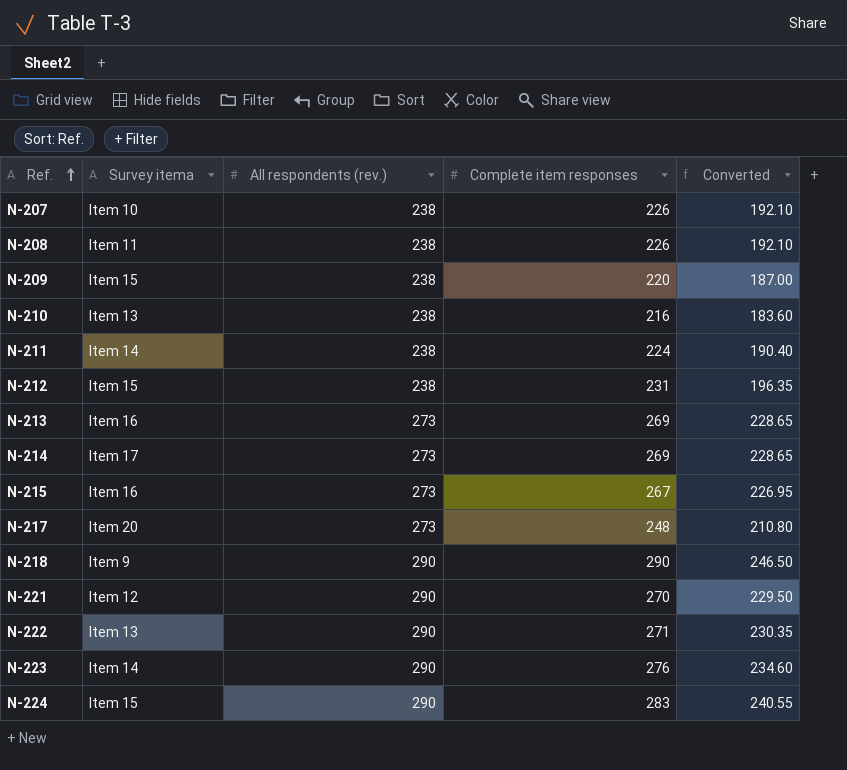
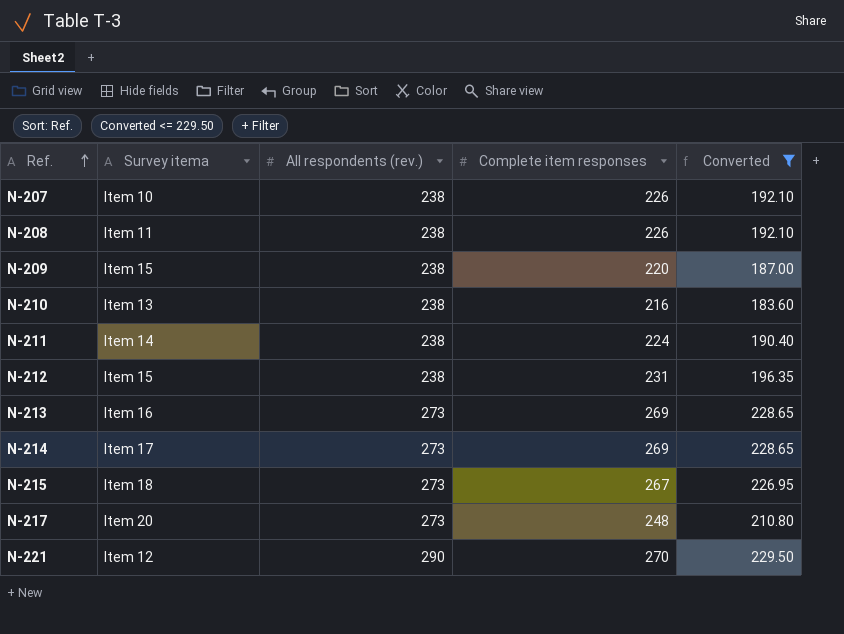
filter: none -> Converted <= 229.50
N-215 | Survey itema: Item 16 -> Item 18

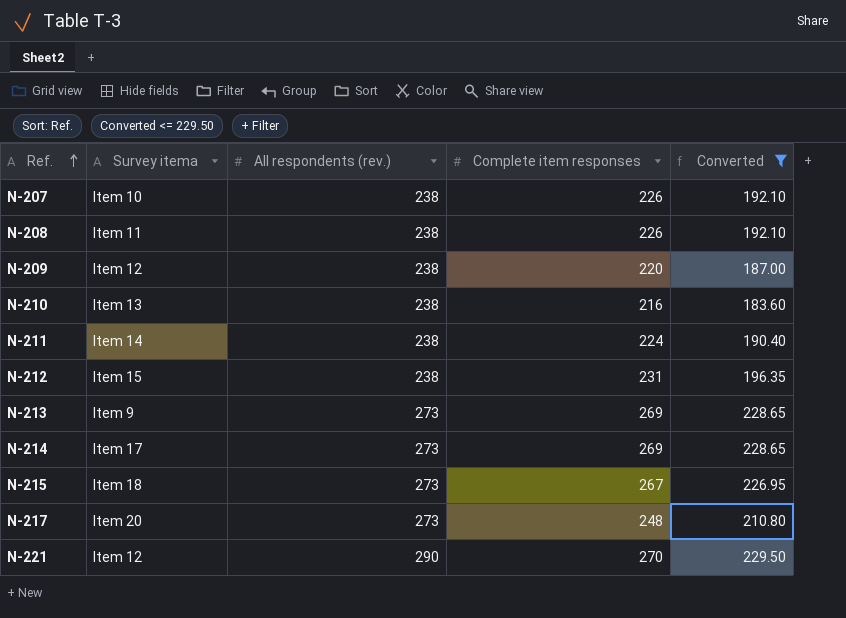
N-209 | Survey itema: Item 15 -> Item 12
N-213 | Survey itema: Item 16 -> Item 9

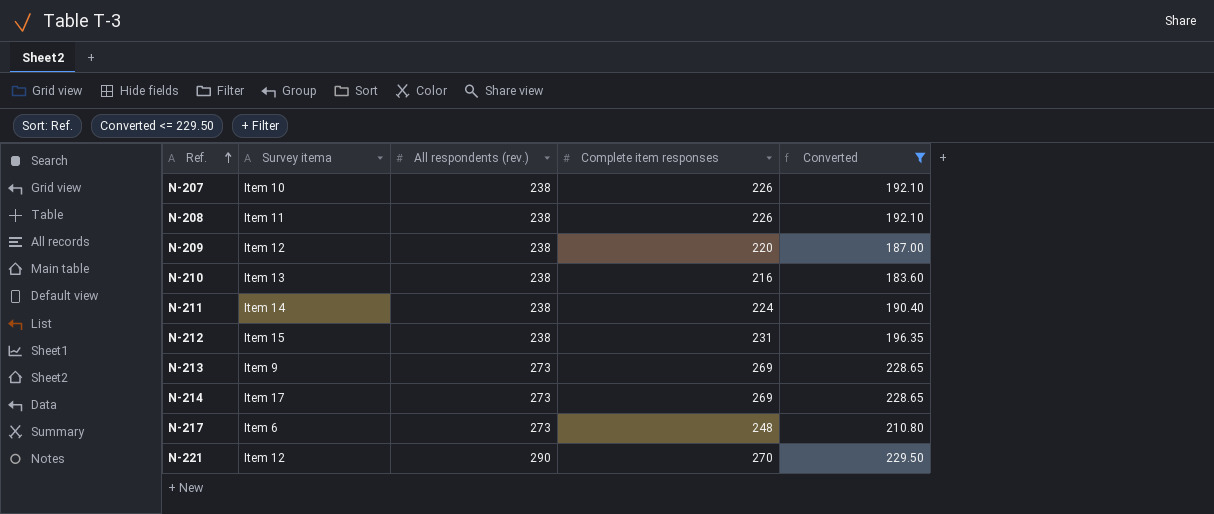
row N-215: Item 18 | 273 | 267 | 226.95 -> none
N-217 | Survey itema: Item 20 -> Item 6

